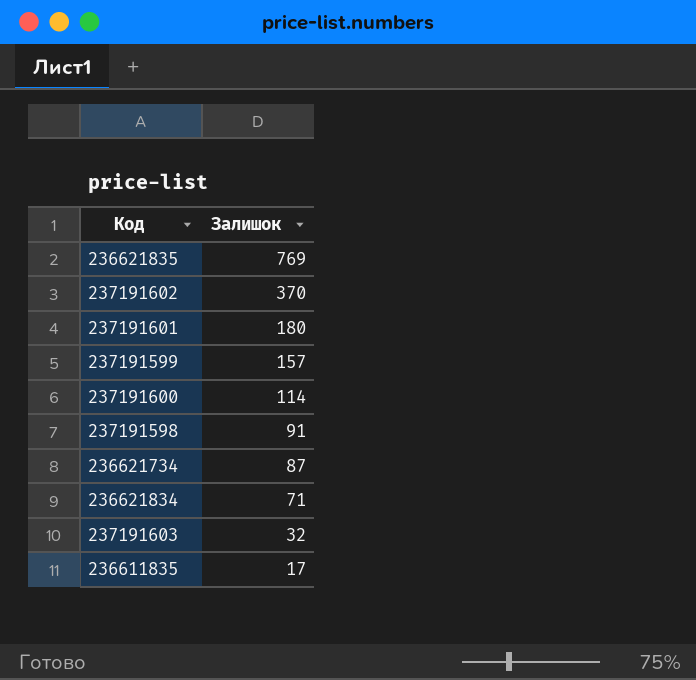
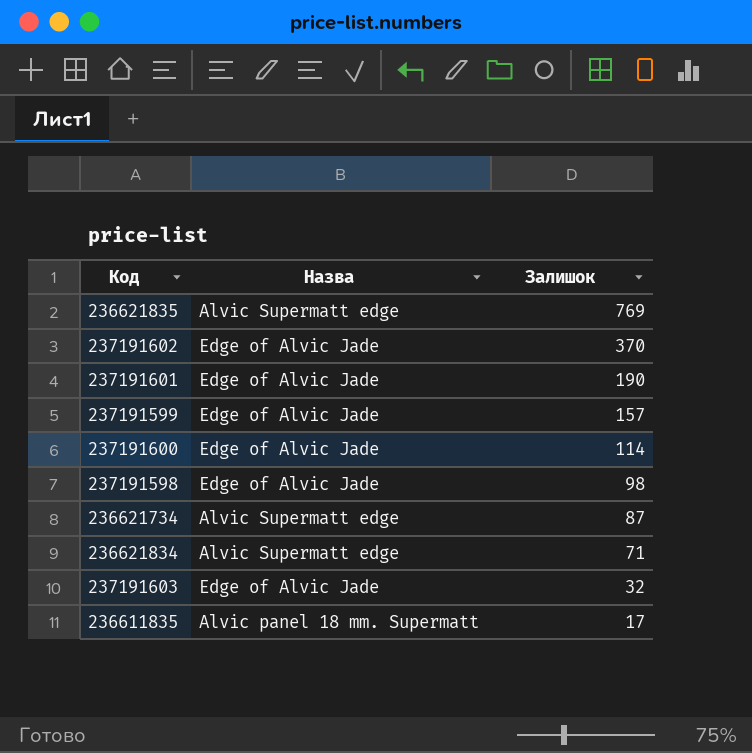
column Назва | position: none -> 2
237191601 | Залишок: 180 -> 190
237191598 | Залишок: 91 -> 98

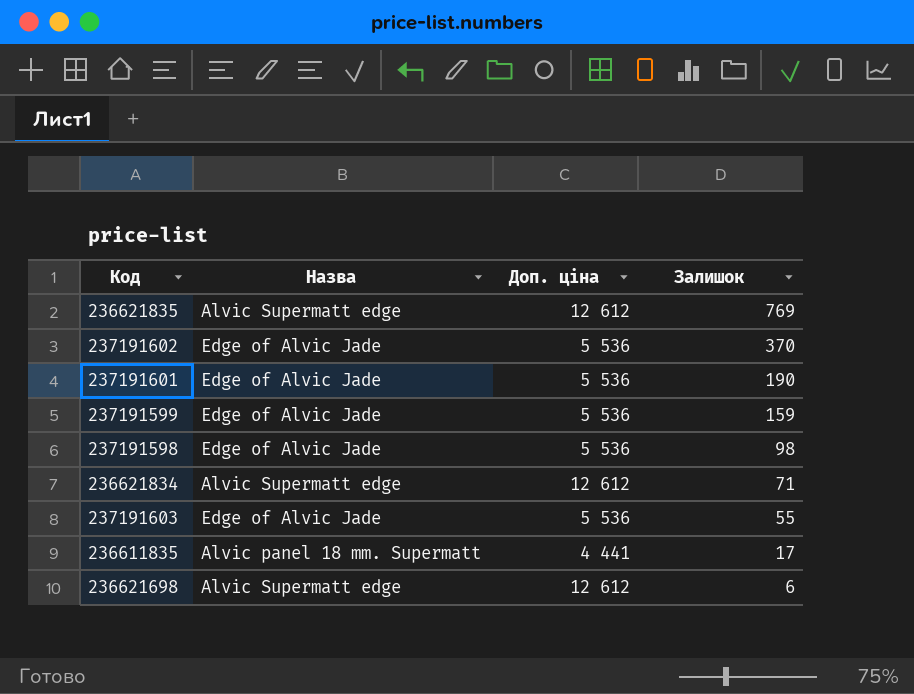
column Доп. ціна | position: none -> 3
row 237191600: Edge of Alvic Jade | 114 -> none
row 236621734: Alvic Supermatt edge | 87 -> none
237191599 | Залишок: 157 -> 159
237191603 | Залишок: 32 -> 55
row 236621698: none -> Alvic Supermatt edge | 12 612 | 6

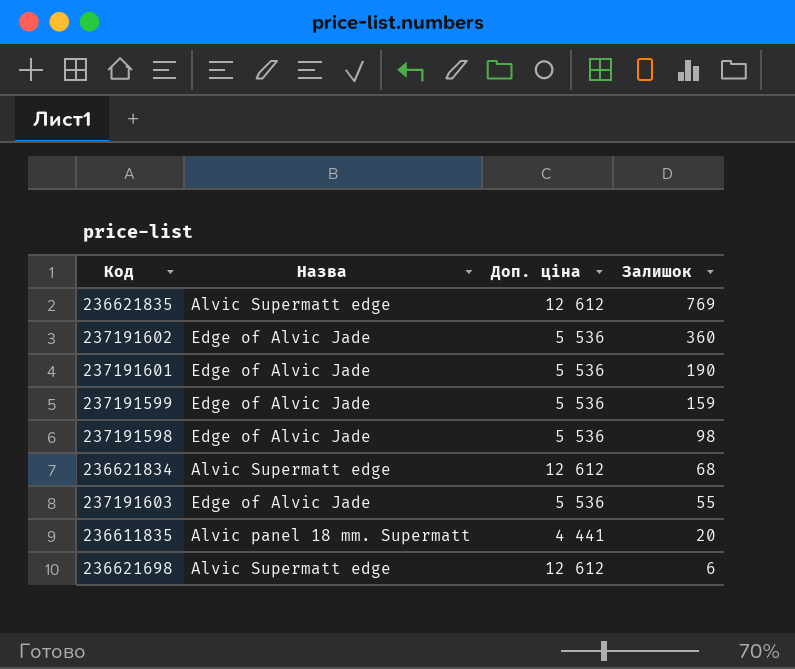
237191602 | Залишок: 370 -> 360
236621834 | Залишок: 71 -> 68
236611835 | Залишок: 17 -> 20

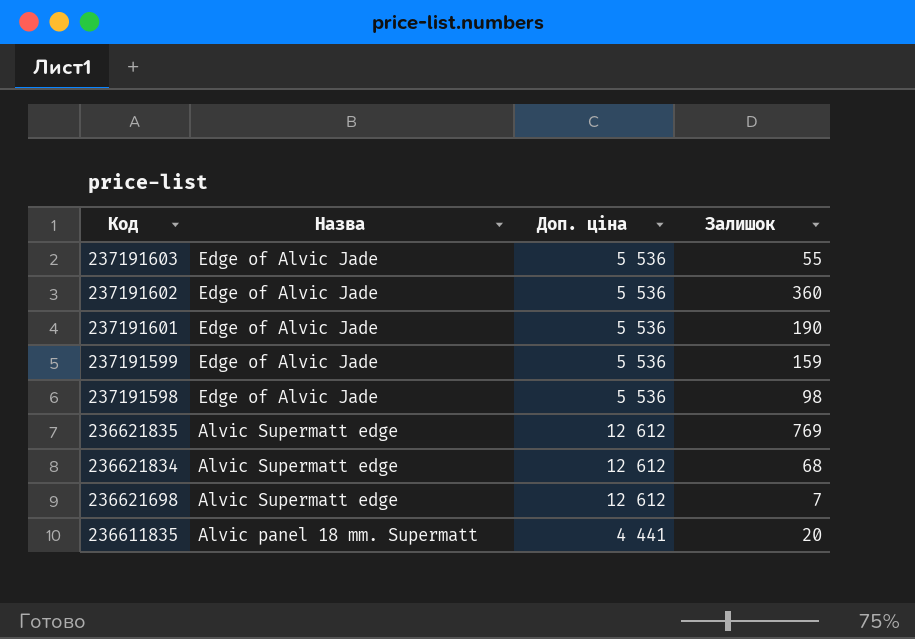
row order: Залишок descending -> Код descending
236621698 | Залишок: 6 -> 7

